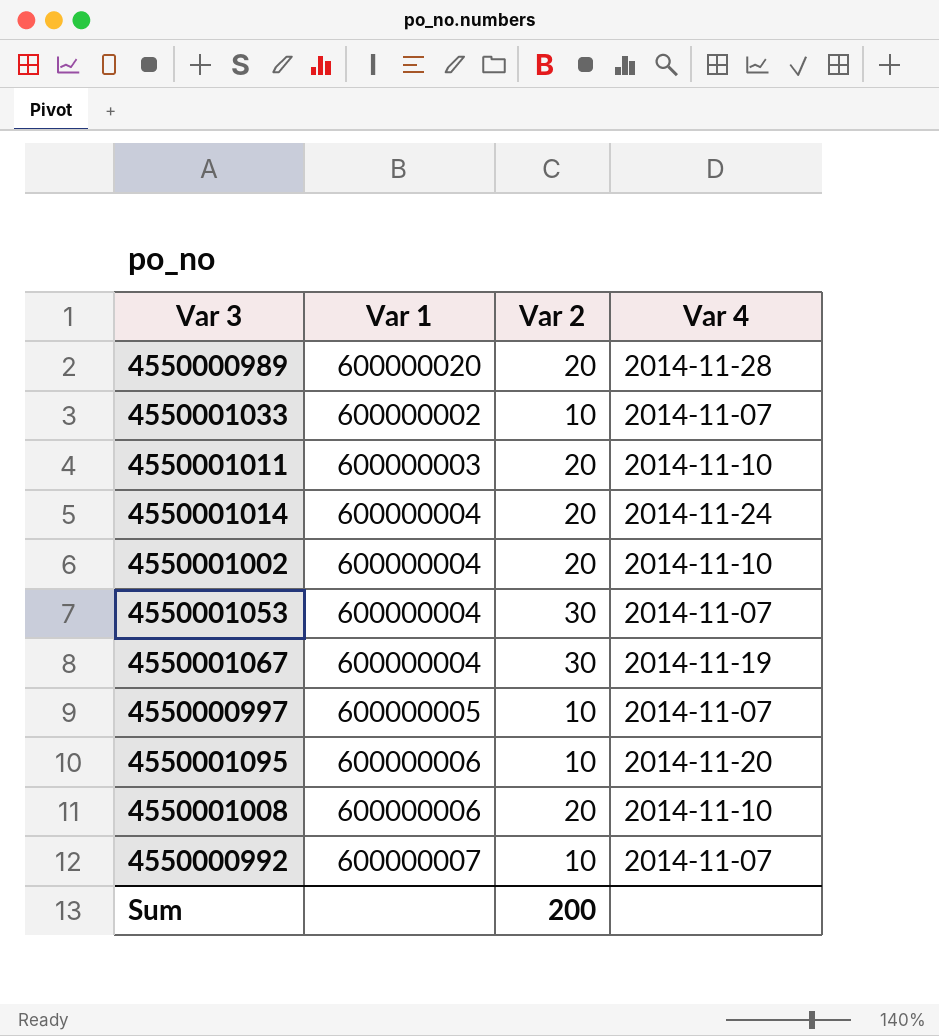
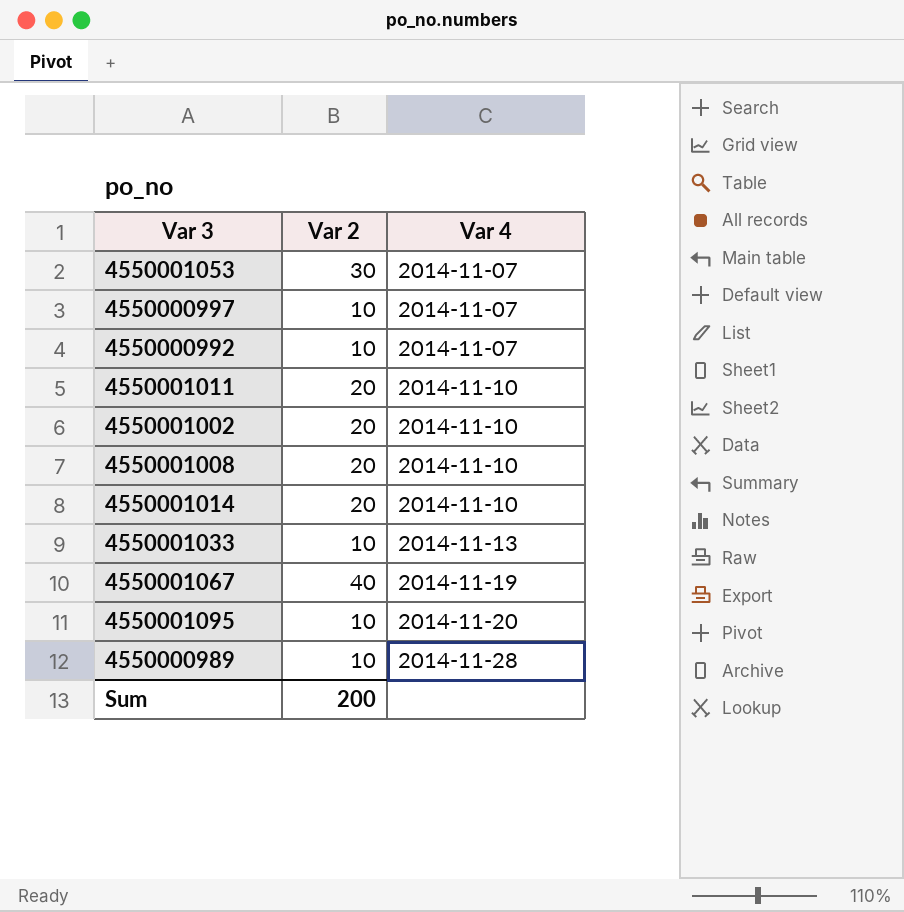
row order: none -> Var 4 ascending
column Var 1 | position: 2 -> none
4550001014 | Var 4: 2014-11-24 -> 2014-11-10
4550001033 | Var 4: 2014-11-07 -> 2014-11-13
4550001067 | Var 2: 30 -> 40
4550000989 | Var 2: 20 -> 10

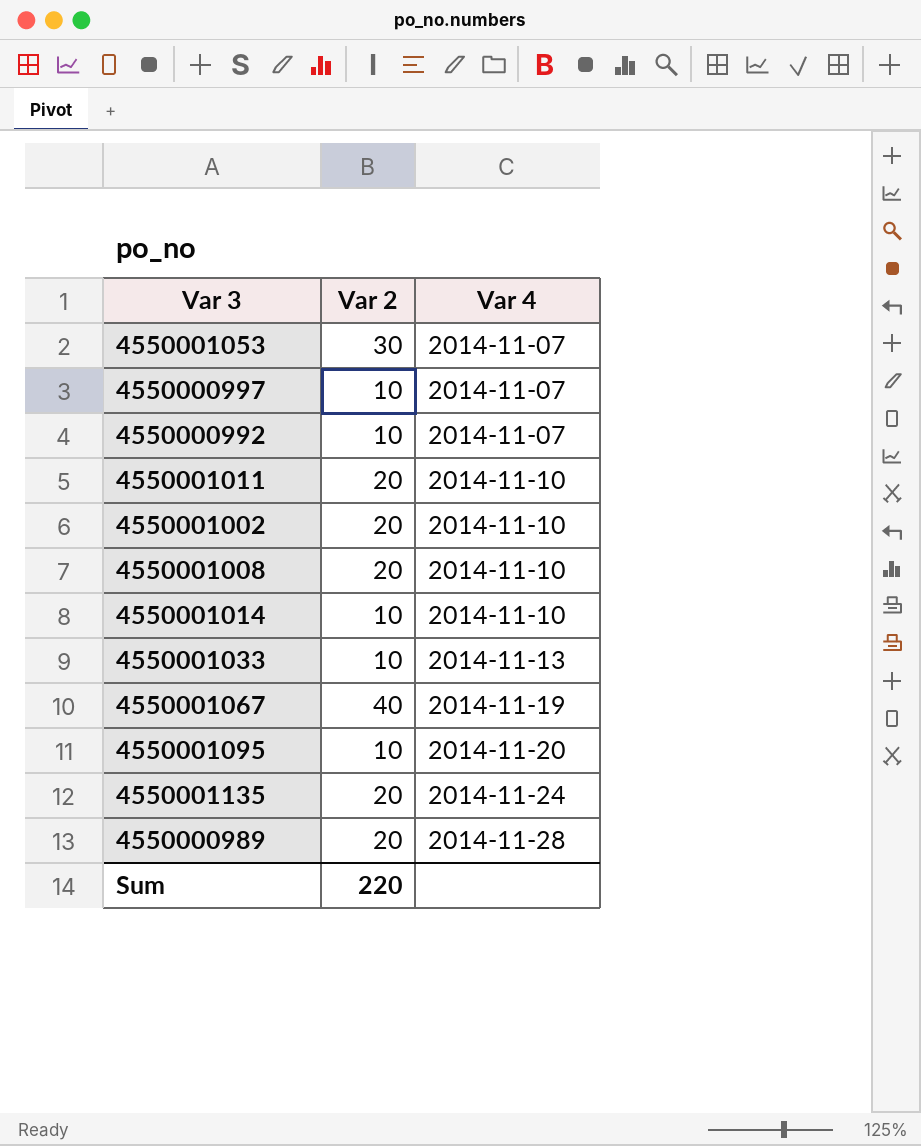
4550001014 | Var 2: 20 -> 10
row 4550001135: none -> 20 | 2014-11-24
4550000989 | Var 2: 10 -> 20
Sum | Var 2: 200 -> 220

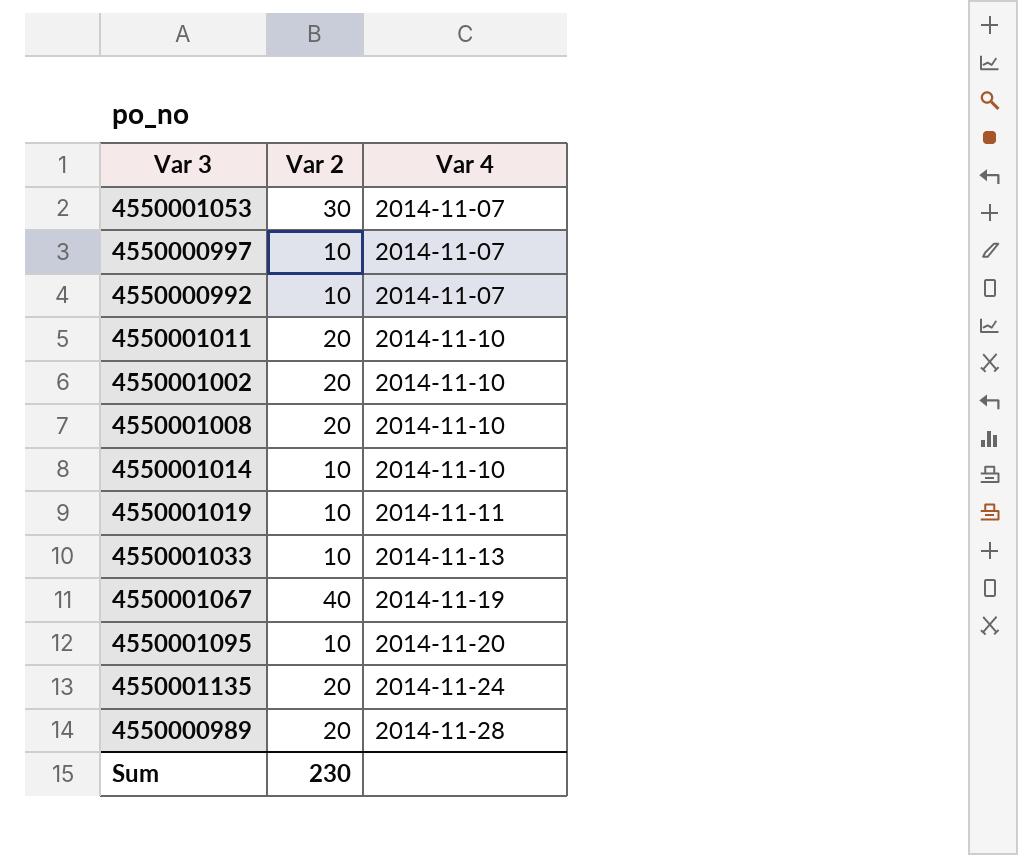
row 4550001019: none -> 10 | 2014-11-11
Sum | Var 2: 220 -> 230

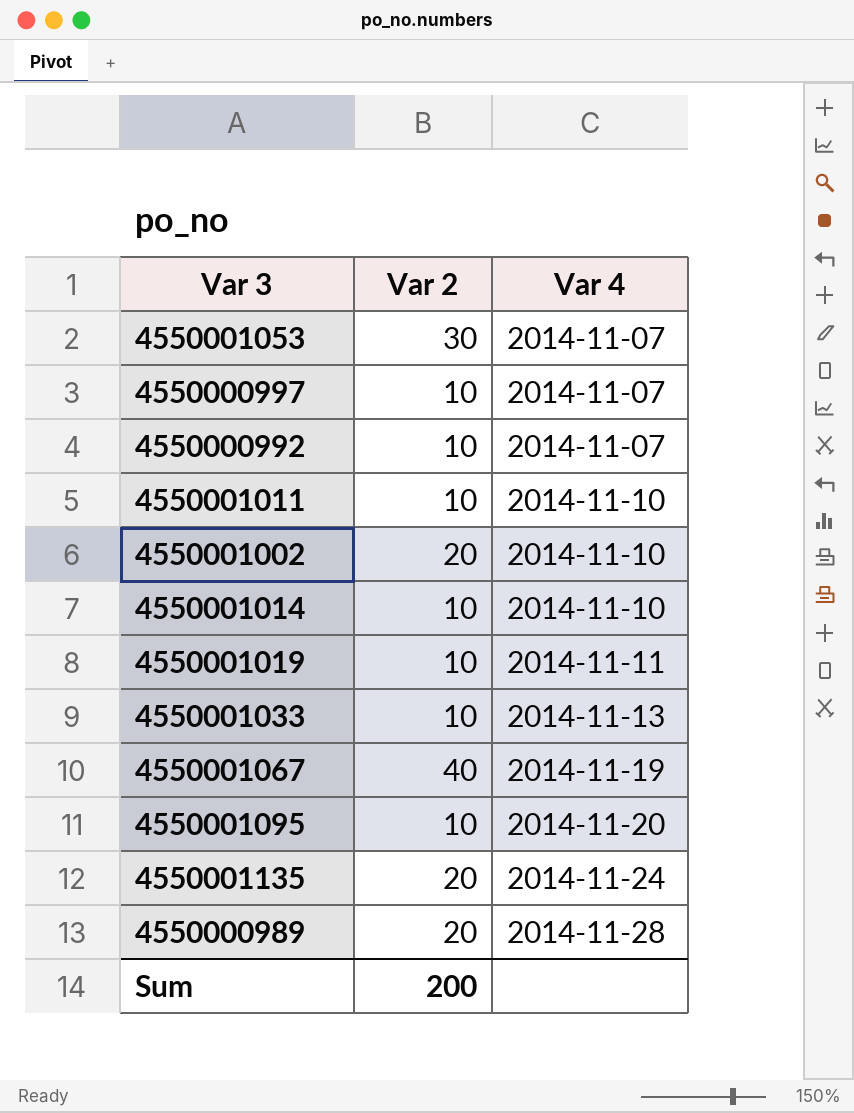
row 4550001008: 20 | 2014-11-10 -> none
4550001011 | Var 2: 20 -> 10
Sum | Var 2: 230 -> 200

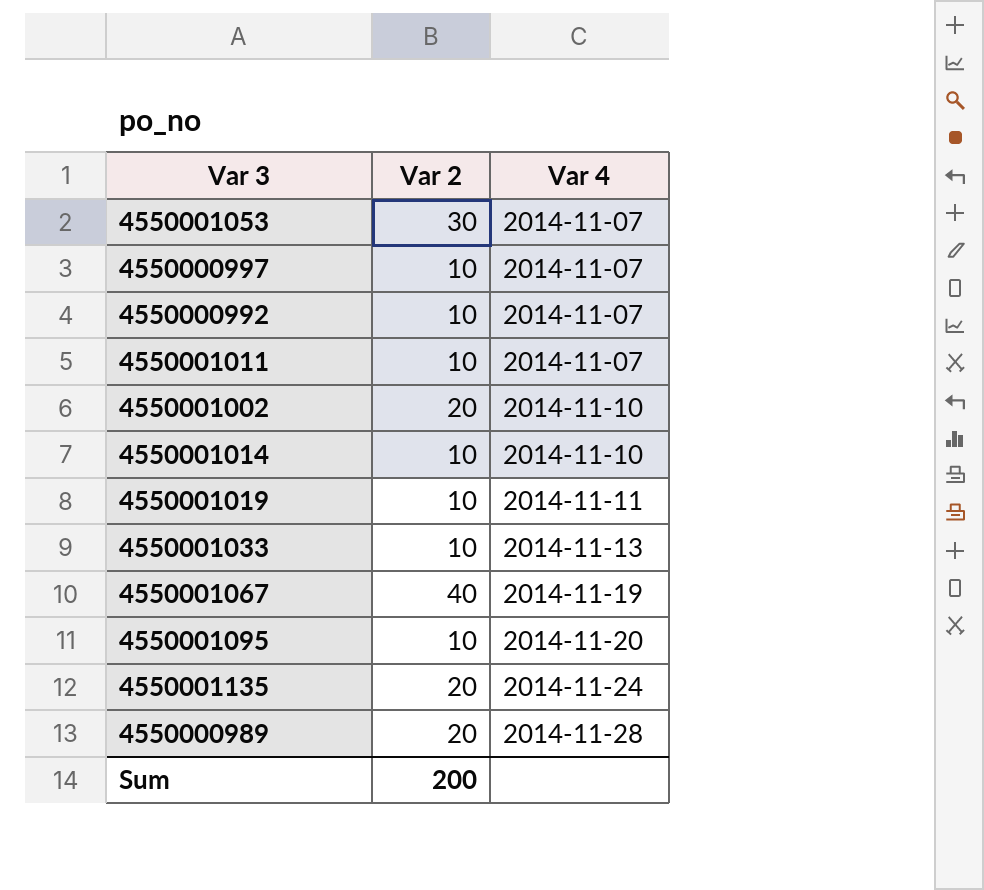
4550001011 | Var 4: 2014-11-10 -> 2014-11-07

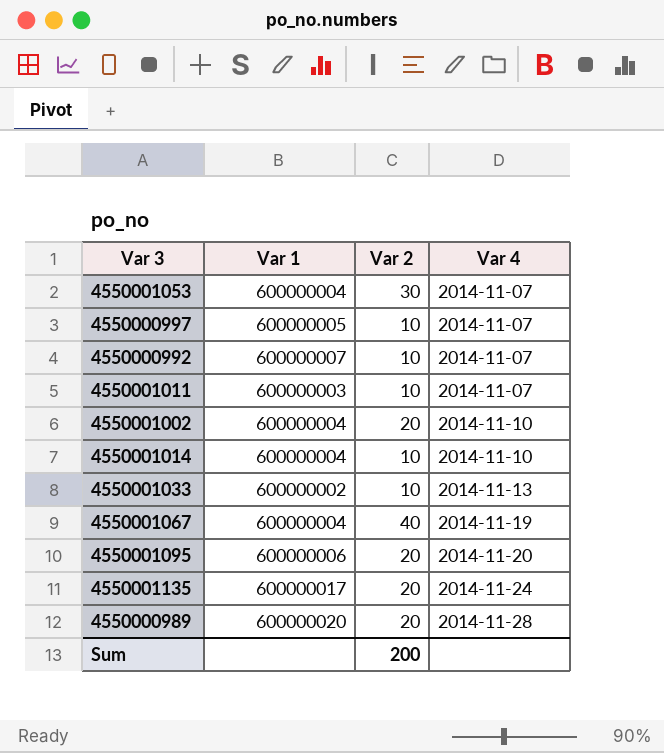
column Var 1 | position: none -> 2
row 4550001019: 10 | 2014-11-11 -> none
4550001095 | Var 2: 10 -> 20

